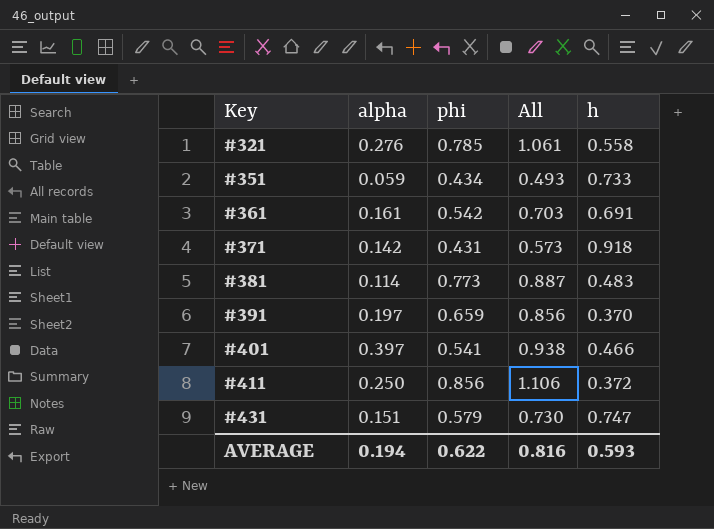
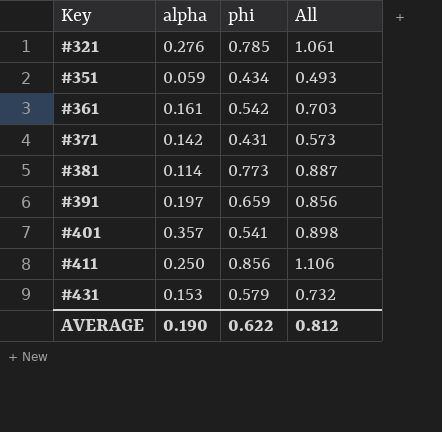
column h | position: 5 -> none
#401 | alpha: 0.397 -> 0.357
#401 | All: 0.938 -> 0.898
#431 | alpha: 0.151 -> 0.153
#431 | All: 0.730 -> 0.732
AVERAGE | alpha: 0.194 -> 0.190
AVERAGE | All: 0.816 -> 0.812

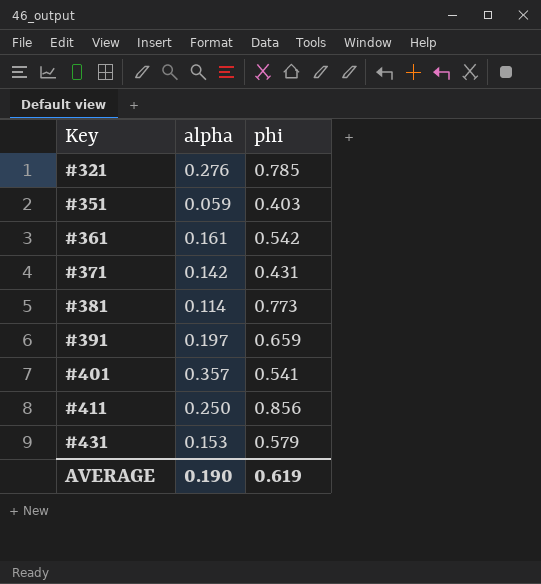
column All | formula: [alpha] + [phi] -> none
#351 | phi: 0.434 -> 0.403
AVERAGE | phi: 0.622 -> 0.619

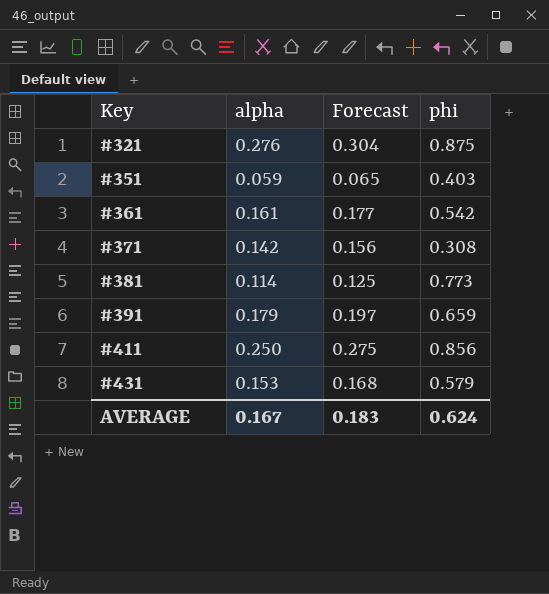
column Forecast | formula: none -> [alpha] * 1.1
row #401: 0.357 | 0.541 -> none
#321 | phi: 0.785 -> 0.875
#371 | phi: 0.431 -> 0.308
#391 | alpha: 0.197 -> 0.179
AVERAGE | alpha: 0.190 -> 0.167
AVERAGE | phi: 0.619 -> 0.624

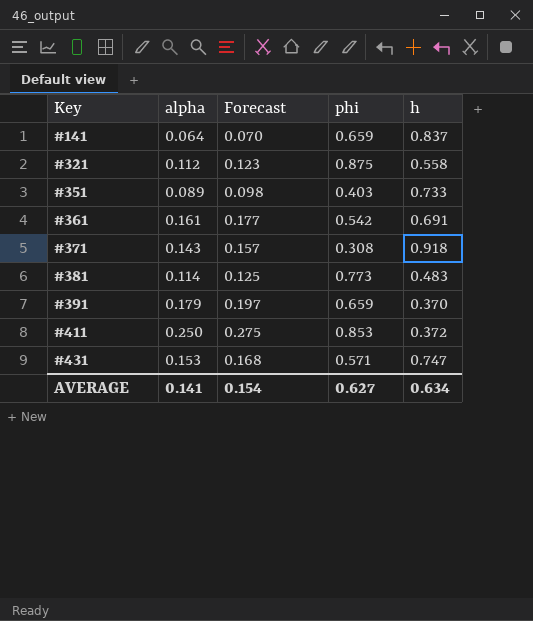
column h | position: none -> 5
row #141: none -> 0.064 | 0.070 | 0.659 | 0.837
#321 | alpha: 0.276 -> 0.112
#321 | Forecast: 0.304 -> 0.123
#351 | alpha: 0.059 -> 0.089
#351 | Forecast: 0.065 -> 0.098
#371 | alpha: 0.142 -> 0.143
#371 | Forecast: 0.156 -> 0.157
#411 | phi: 0.856 -> 0.853
#431 | phi: 0.579 -> 0.571
AVERAGE | alpha: 0.167 -> 0.141
AVERAGE | Forecast: 0.183 -> 0.154
AVERAGE | phi: 0.624 -> 0.627

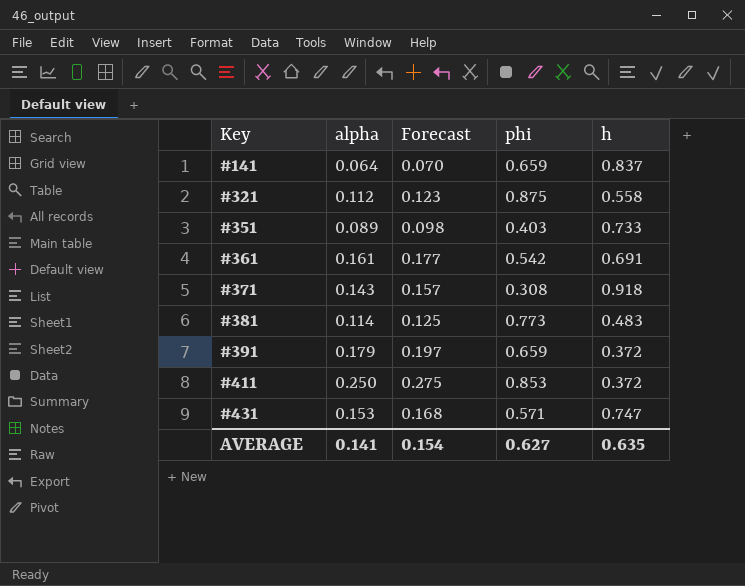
#391 | h: 0.370 -> 0.372
AVERAGE | h: 0.634 -> 0.635

